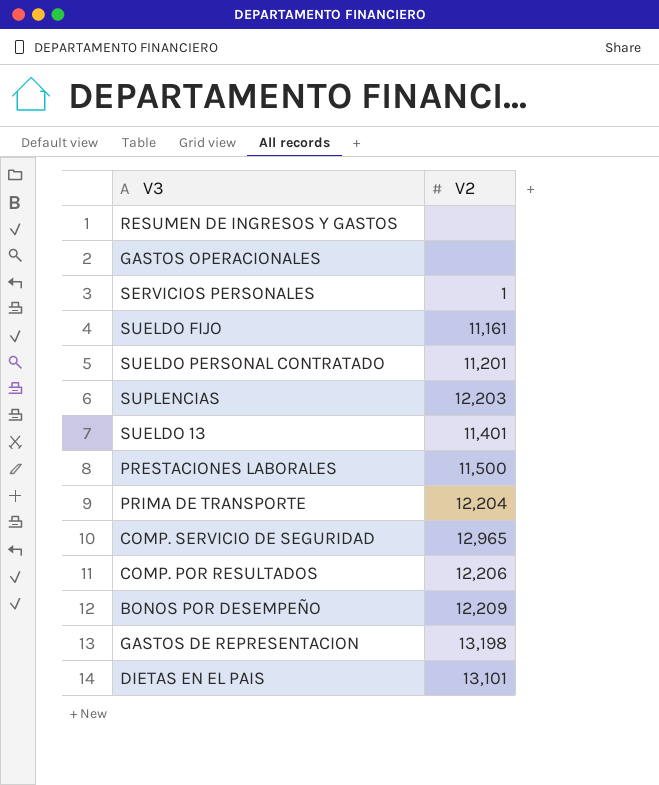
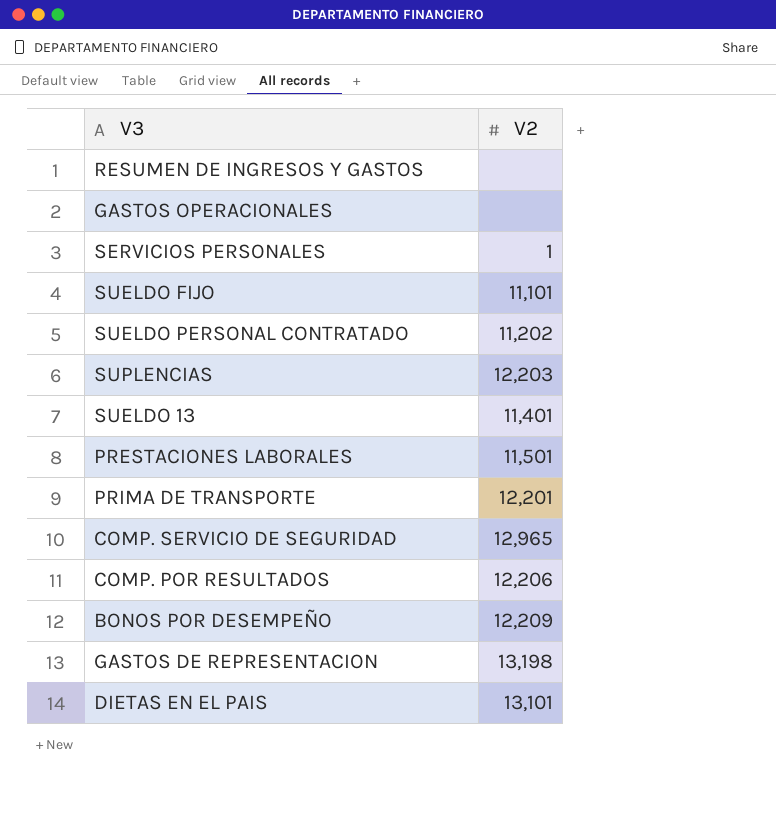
SUELDO FIJO | V2: 11,161 -> 11,101
SUELDO PERSONAL CONTRATADO | V2: 11,201 -> 11,202
PRESTACIONES LABORALES | V2: 11,500 -> 11,501
PRIMA DE TRANSPORTE | V2: 12,204 -> 12,201

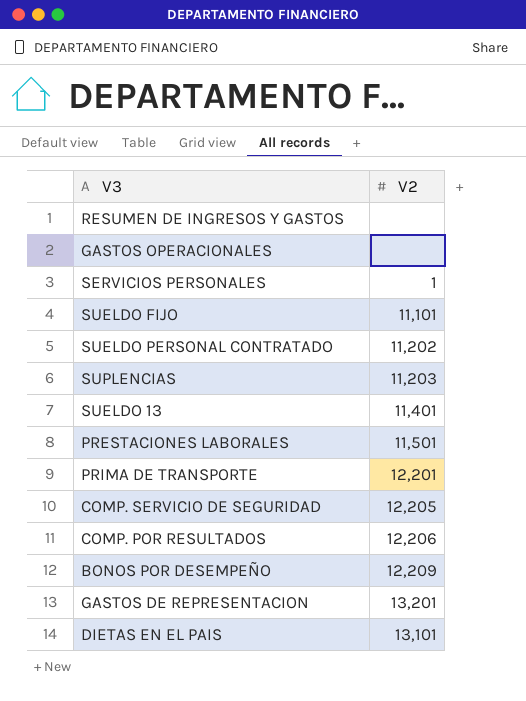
SUPLENCIAS | V2: 12,203 -> 11,203
COMP. SERVICIO DE SEGURIDAD | V2: 12,965 -> 12,205
GASTOS DE REPRESENTACION | V2: 13,198 -> 13,201

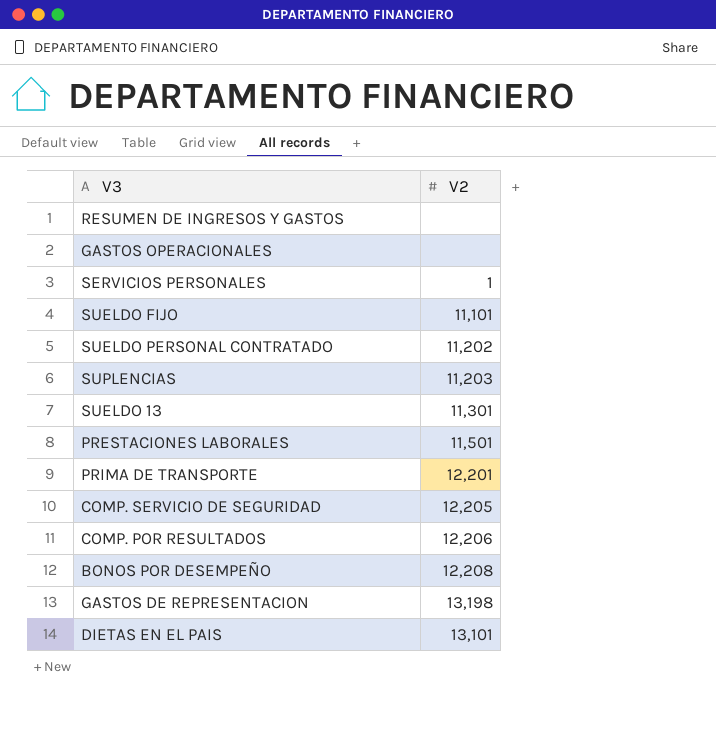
SUELDO 13 | V2: 11,401 -> 11,301
BONOS POR DESEMPEÑO | V2: 12,209 -> 12,208
GASTOS DE REPRESENTACION | V2: 13,201 -> 13,198

